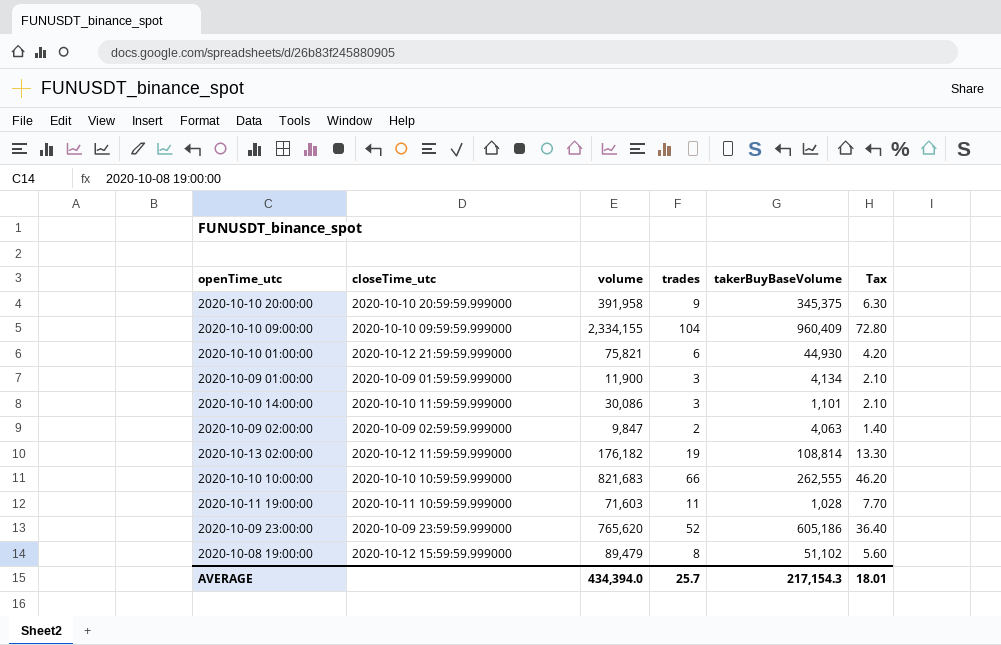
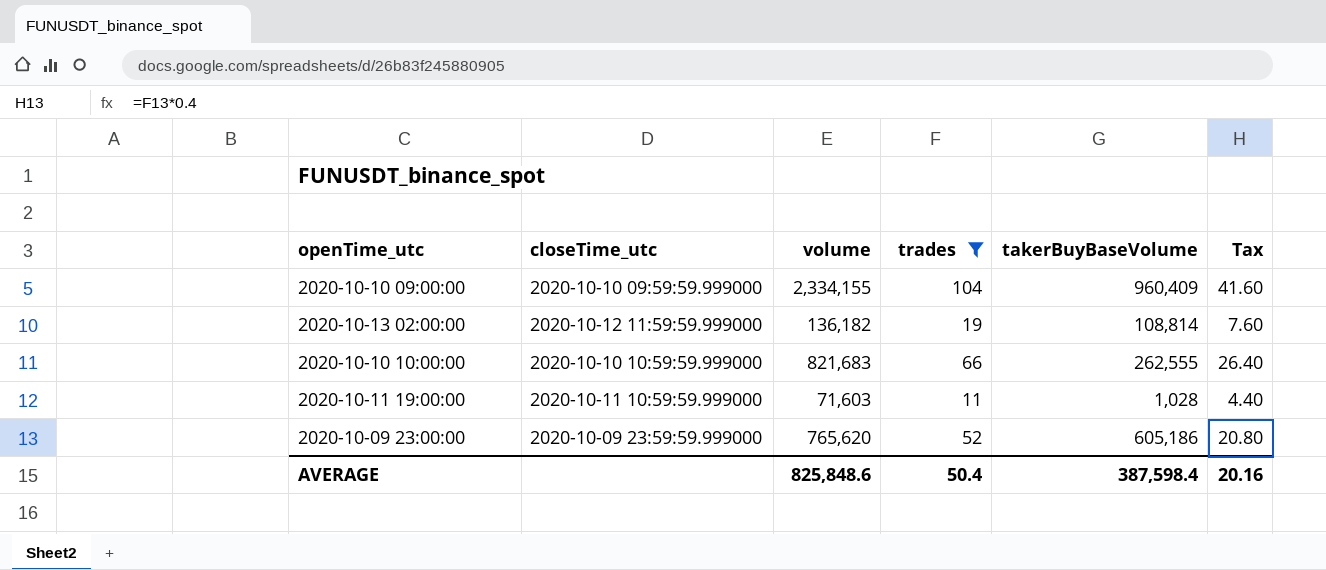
filter: none -> trades >= 11
column Tax | formula: [trades] * 0.7 -> [trades] * 0.4
2020-10-13 02:00:00 | volume: 176,182 -> 136,182
AVERAGE | volume: 434,394.0 -> 825,848.6
AVERAGE | trades: 25.7 -> 50.4
AVERAGE | takerBuyBaseVolume: 217,154.3 -> 387,598.4
AVERAGE | Tax: 18.01 -> 20.16

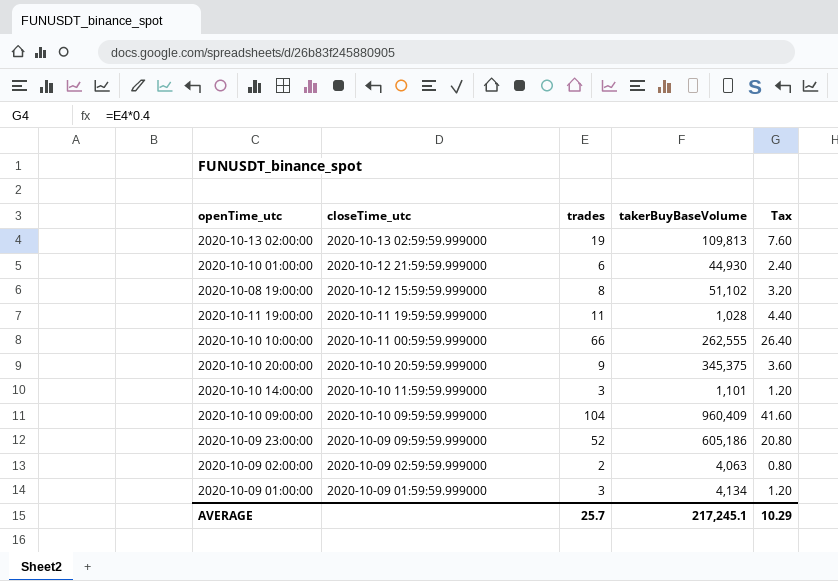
filter: trades >= 11 -> none
row order: none -> closeTime_utc descending
column volume | position: 3 -> none
2020-10-13 02:00:00 | closeTime_utc: 2020-10-12 11:59:59.999000 -> 2020-10-13 02:59:59.999000
2020-10-13 02:00:00 | takerBuyBaseVolume: 108,814 -> 109,813
2020-10-11 19:00:00 | closeTime_utc: 2020-10-11 10:59:59.999000 -> 2020-10-11 19:59:59.999000
2020-10-10 10:00:00 | closeTime_utc: 2020-10-10 10:59:59.999000 -> 2020-10-11 00:59:59.999000
2020-10-09 23:00:00 | closeTime_utc: 2020-10-09 23:59:59.999000 -> 2020-10-09 09:59:59.999000
AVERAGE | trades: 50.4 -> 25.7
AVERAGE | takerBuyBaseVolume: 387,598.4 -> 217,245.1
AVERAGE | Tax: 20.16 -> 10.29

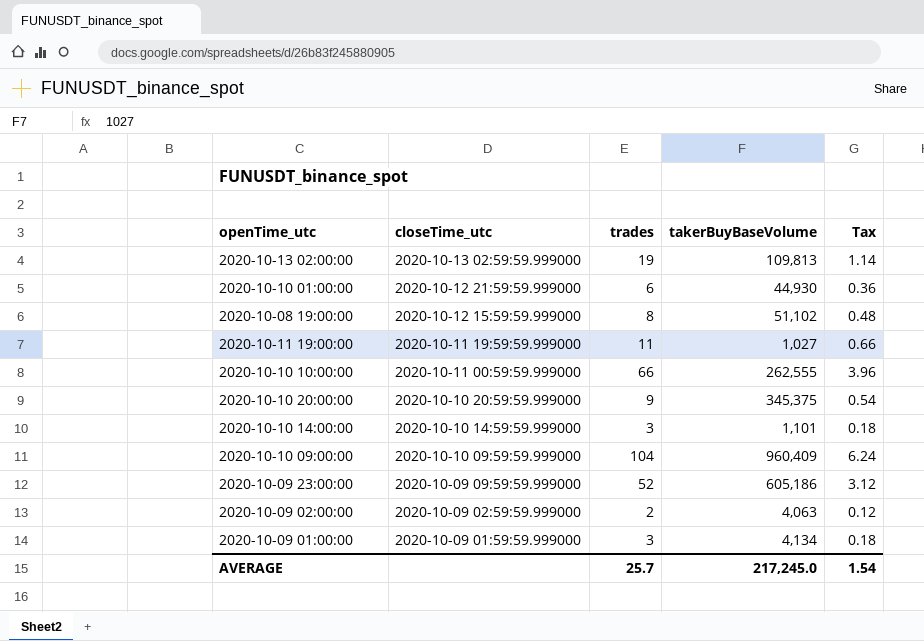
column Tax | formula: [trades] * 0.4 -> [trades] * 0.06
2020-10-11 19:00:00 | takerBuyBaseVolume: 1,028 -> 1,027
2020-10-10 14:00:00 | closeTime_utc: 2020-10-10 11:59:59.999000 -> 2020-10-10 14:59:59.999000
AVERAGE | takerBuyBaseVolume: 217,245.1 -> 217,245.0
AVERAGE | Tax: 10.29 -> 1.54

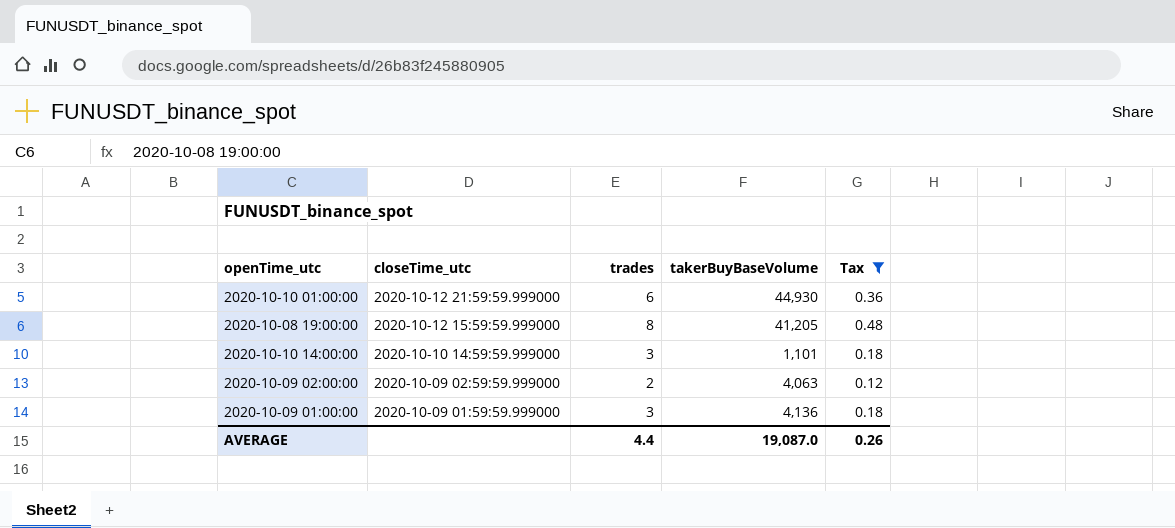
filter: none -> Tax <= 0.48
2020-10-08 19:00:00 | takerBuyBaseVolume: 51,102 -> 41,205
2020-10-09 01:00:00 | takerBuyBaseVolume: 4,134 -> 4,136
AVERAGE | trades: 25.7 -> 4.4
AVERAGE | takerBuyBaseVolume: 217,245.0 -> 19,087.0
AVERAGE | Tax: 1.54 -> 0.26

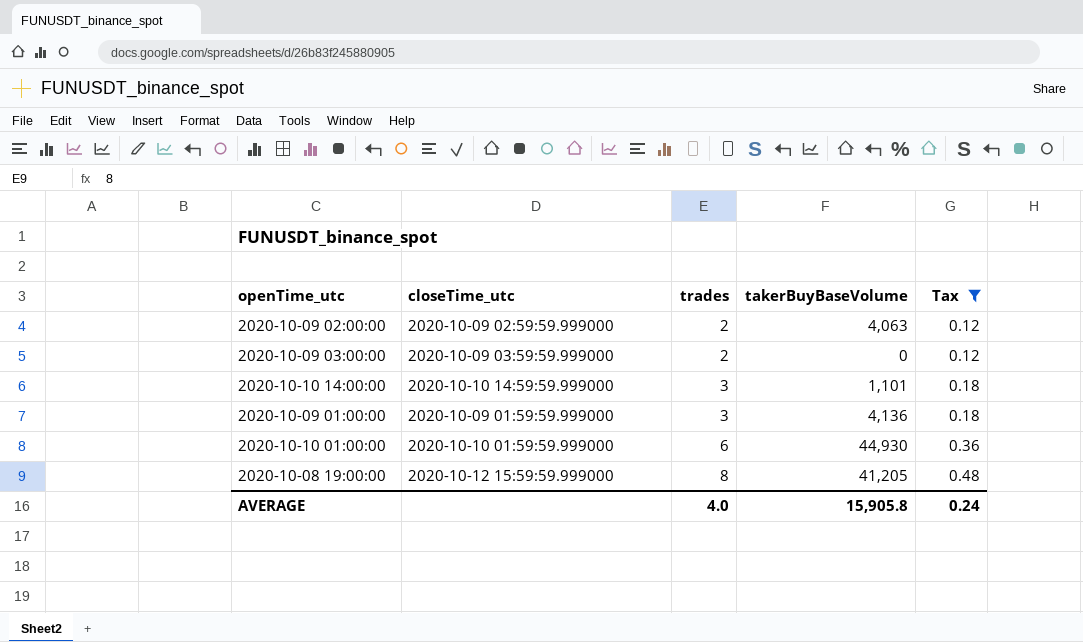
row order: closeTime_utc descending -> trades ascending
row 2020-10-09 03:00:00: none -> 2020-10-09 03:59:59.999000 | 2 | 0 | 0.12
2020-10-10 01:00:00 | closeTime_utc: 2020-10-12 21:59:59.999000 -> 2020-10-10 01:59:59.999000
AVERAGE | trades: 4.4 -> 4.0
AVERAGE | takerBuyBaseVolume: 19,087.0 -> 15,905.8
AVERAGE | Tax: 0.26 -> 0.24

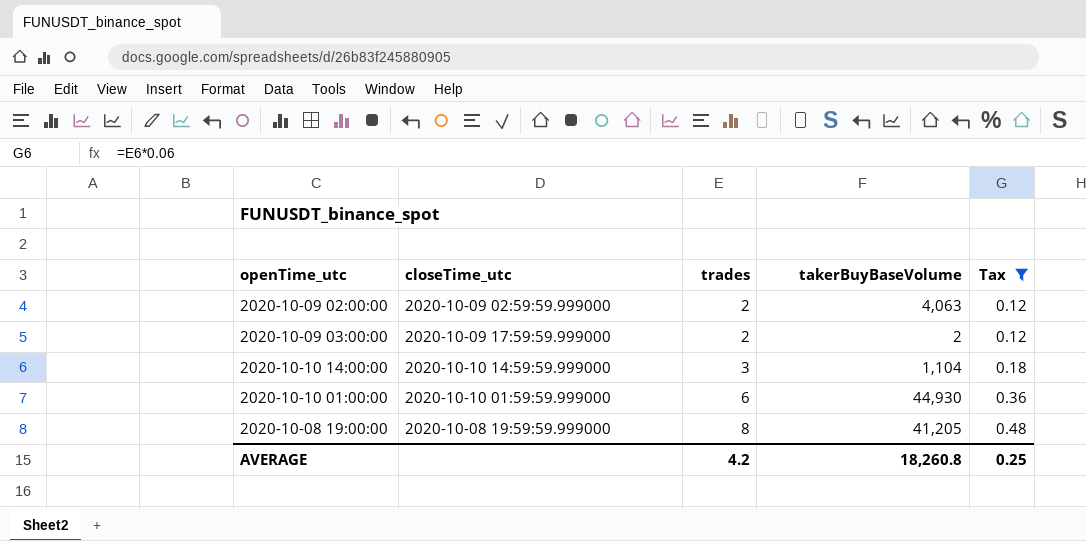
row 2020-10-09 01:00:00: 2020-10-09 01:59:59.999000 | 3 | 4,136 | 0.18 -> none
2020-10-09 03:00:00 | closeTime_utc: 2020-10-09 03:59:59.999000 -> 2020-10-09 17:59:59.999000
2020-10-09 03:00:00 | takerBuyBaseVolume: 0 -> 2
2020-10-10 14:00:00 | takerBuyBaseVolume: 1,101 -> 1,104
2020-10-08 19:00:00 | closeTime_utc: 2020-10-12 15:59:59.999000 -> 2020-10-08 19:59:59.999000
AVERAGE | trades: 4.0 -> 4.2
AVERAGE | takerBuyBaseVolume: 15,905.8 -> 18,260.8
AVERAGE | Tax: 0.24 -> 0.25

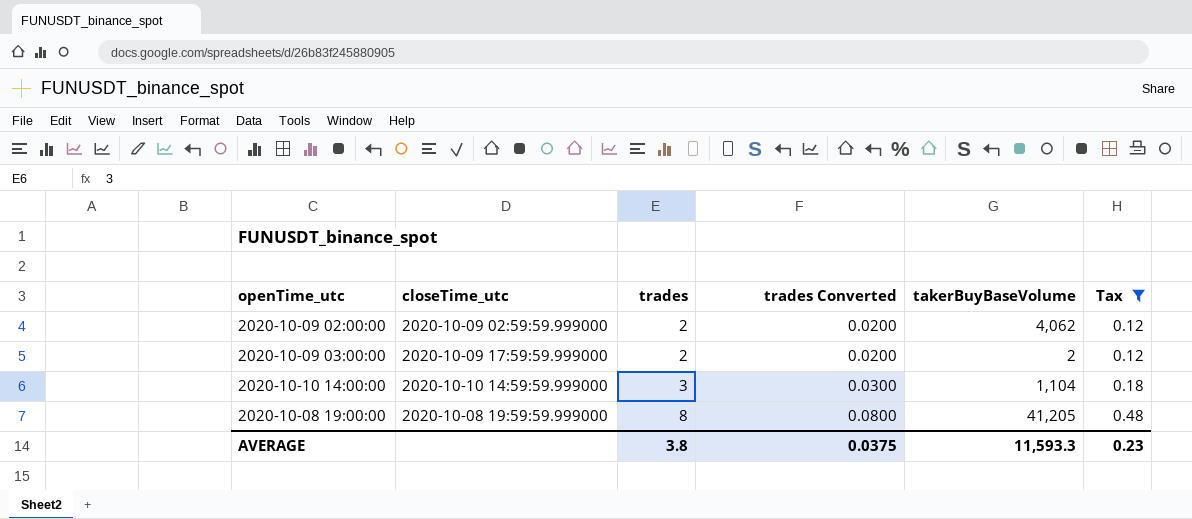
column trades Converted | formula: none -> [trades] * 0.01
row 2020-10-10 01:00:00: 2020-10-10 01:59:59.999000 | 6 | 44,930 | 0.36 -> none
2020-10-09 02:00:00 | takerBuyBaseVolume: 4,063 -> 4,062
AVERAGE | trades: 4.2 -> 3.8
AVERAGE | takerBuyBaseVolume: 18,260.8 -> 11,593.3
AVERAGE | Tax: 0.25 -> 0.23

